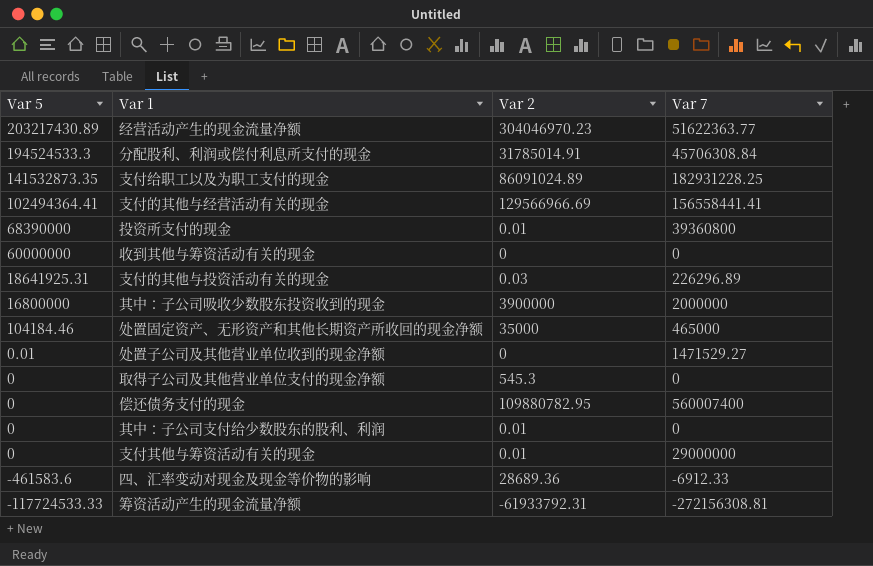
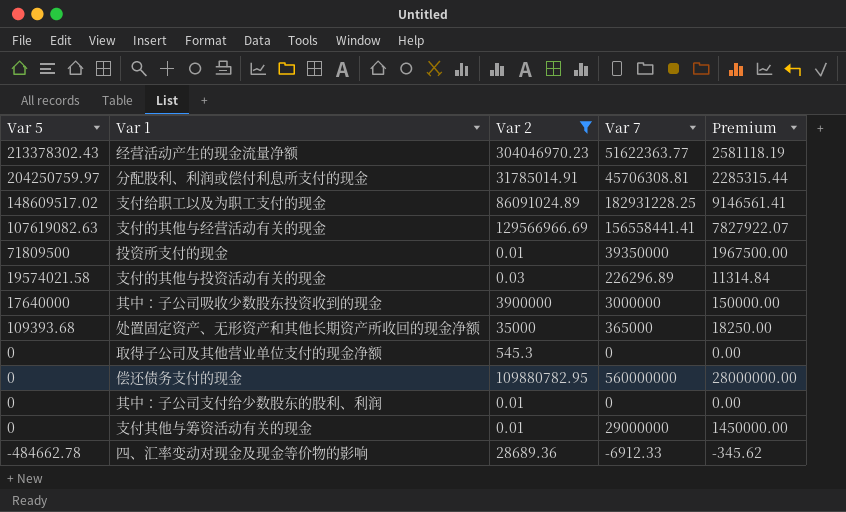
filter: none -> Var 2 >= 0.01
column Premium | formula: none -> [Var 7] * 0.05
经营活动产生的现金流量净额 | Var 5: 203217430.89 -> 213378302.43
分配股利、利润或偿付利息所支付的现金 | Var 5: 194524533.3 -> 204250759.97
分配股利、利润或偿付利息所支付的现金 | Var 7: 45706308.84 -> 45706308.81
支付给职工以及为职工支付的现金 | Var 5: 141532873.35 -> 148609517.02
支付的其他与经营活动有关的现金 | Var 5: 102494364.41 -> 107619082.63
投资所支付的现金 | Var 5: 68390000 -> 71809500
投资所支付的现金 | Var 7: 39360800 -> 39350000
支付的其他与投资活动有关的现金 | Var 5: 18641925.31 -> 19574021.58
其中：子公司吸收少数股东投资收到的现金 | Var 5: 16800000 -> 17640000
其中：子公司吸收少数股东投资收到的现金 | Var 7: 2000000 -> 3000000
处置固定资产、无形资产和其他长期资产所收回的现金净额 | Var 5: 104184.46 -> 109393.68
处置固定资产、无形资产和其他长期资产所收回的现金净额 | Var 7: 465000 -> 365000
偿还债务支付的现金 | Var 7: 560007400 -> 560000000
四、汇率变动对现金及现金等价物的影响 | Var 5: -461583.6 -> -484662.78

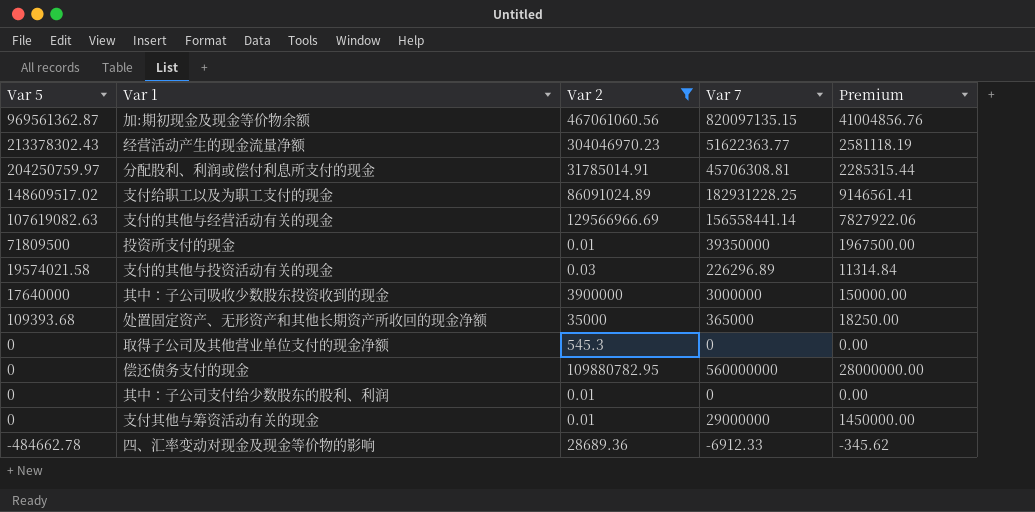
row 加:期初现金及现金等价物余额: none -> 969561362.87 | 467061060.56 | 820097135.15 | 41004856.76
支付的其他与经营活动有关的现金 | Var 7: 156558441.41 -> 156558441.14
支付的其他与经营活动有关的现金 | Premium: 7827922.07 -> 7827922.06

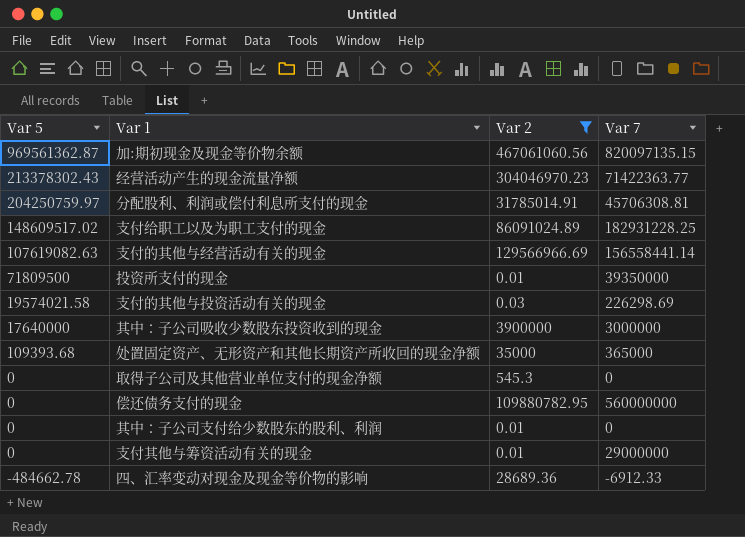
column Premium | formula: [Var 7] * 0.05 -> none
经营活动产生的现金流量净额 | Var 7: 51622363.77 -> 71422363.77
支付的其他与投资活动有关的现金 | Var 7: 226296.89 -> 226298.69

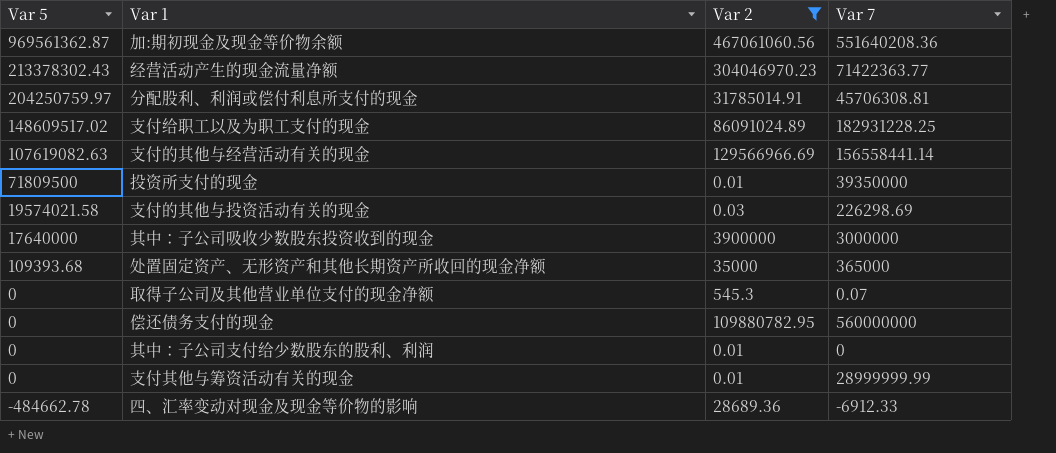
加:期初现金及现金等价物余额 | Var 7: 820097135.15 -> 551640208.36
取得子公司及其他营业单位支付的现金净额 | Var 7: 0 -> 0.07
支付其他与筹资活动有关的现金 | Var 7: 29000000 -> 28999999.99

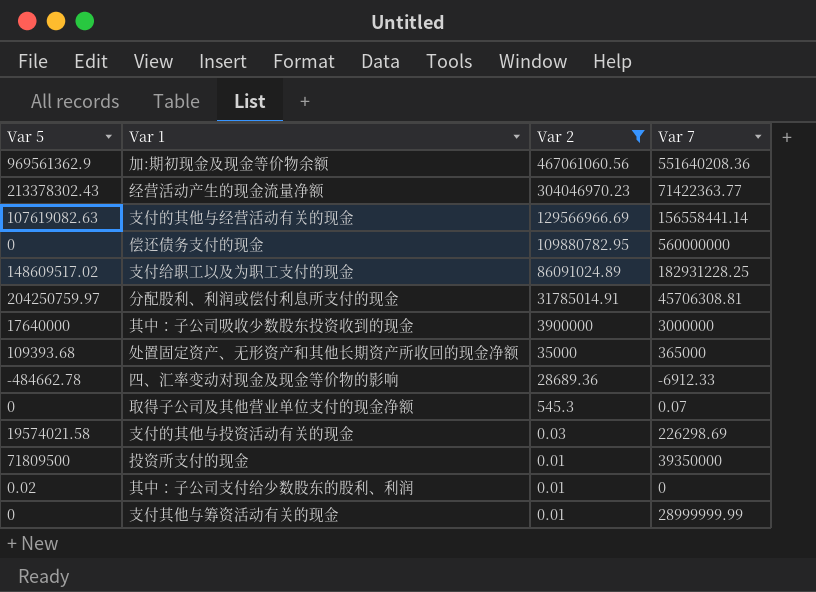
row order: Var 5 descending -> Var 2 descending
加:期初现金及现金等价物余额 | Var 5: 969561362.87 -> 969561362.9
其中：子公司支付给少数股东的股利、利润 | Var 5: 0 -> 0.02

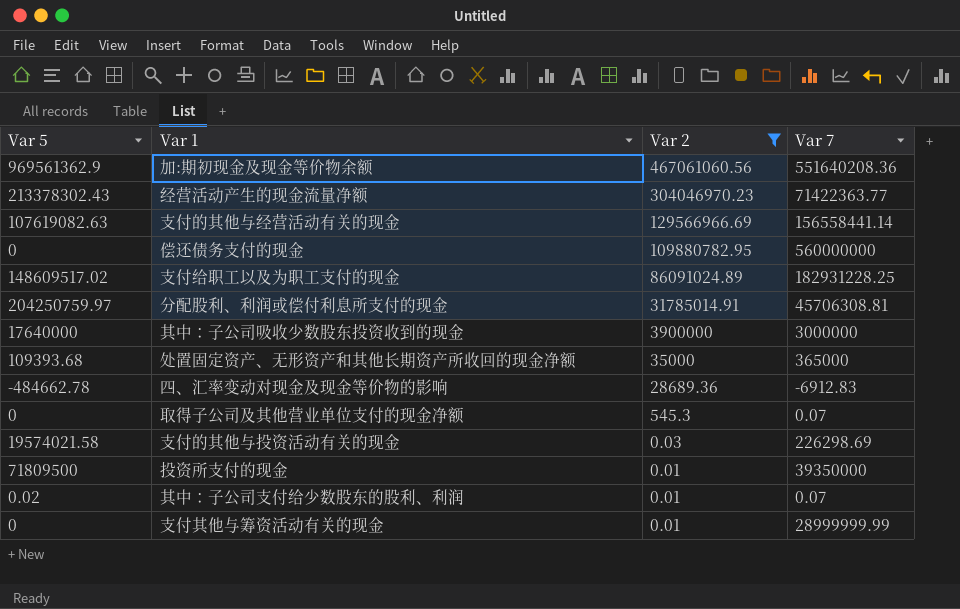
四、汇率变动对现金及现金等价物的影响 | Var 7: -6912.33 -> -6912.83
其中：子公司支付给少数股东的股利、利润 | Var 7: 0 -> 0.07

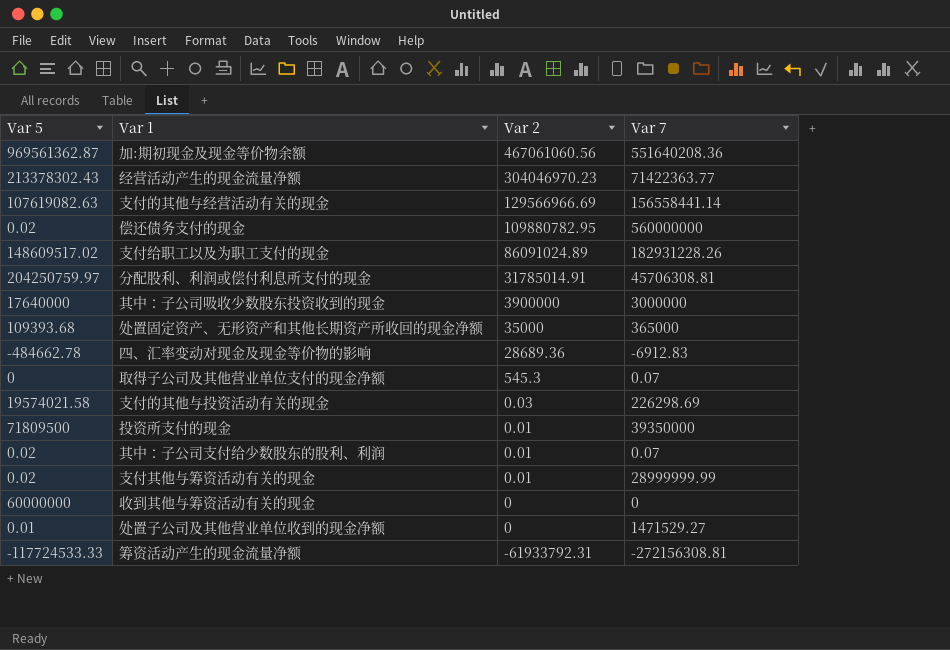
filter: Var 2 >= 0.01 -> none
加:期初现金及现金等价物余额 | Var 5: 969561362.9 -> 969561362.87
偿还债务支付的现金 | Var 5: 0 -> 0.02
支付给职工以及为职工支付的现金 | Var 7: 182931228.25 -> 182931228.26
支付其他与筹资活动有关的现金 | Var 5: 0 -> 0.02

